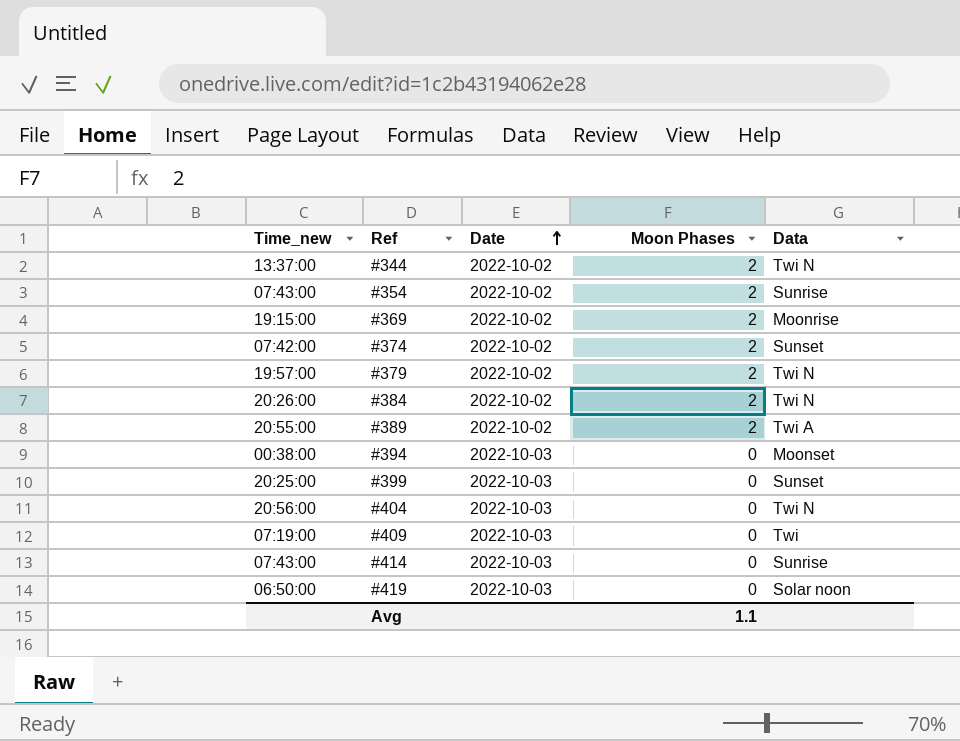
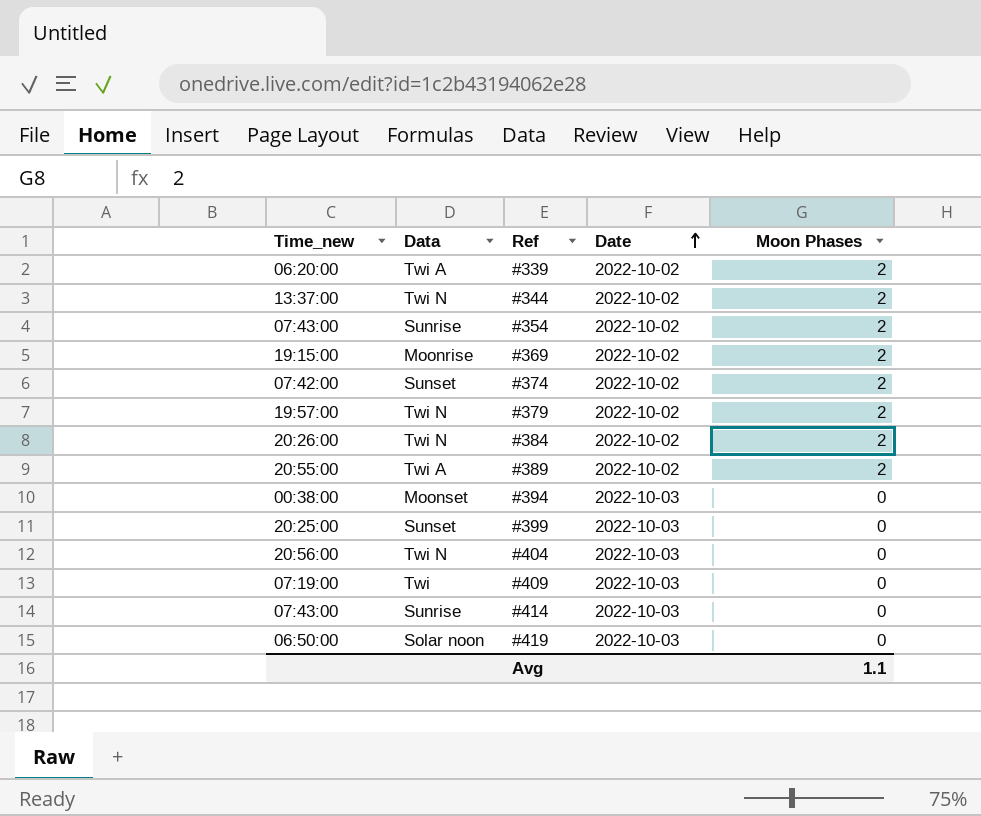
column Data | position: 5 -> 2
row #339: none -> 06:20:00 | Twi A | 2022-10-02 | 2

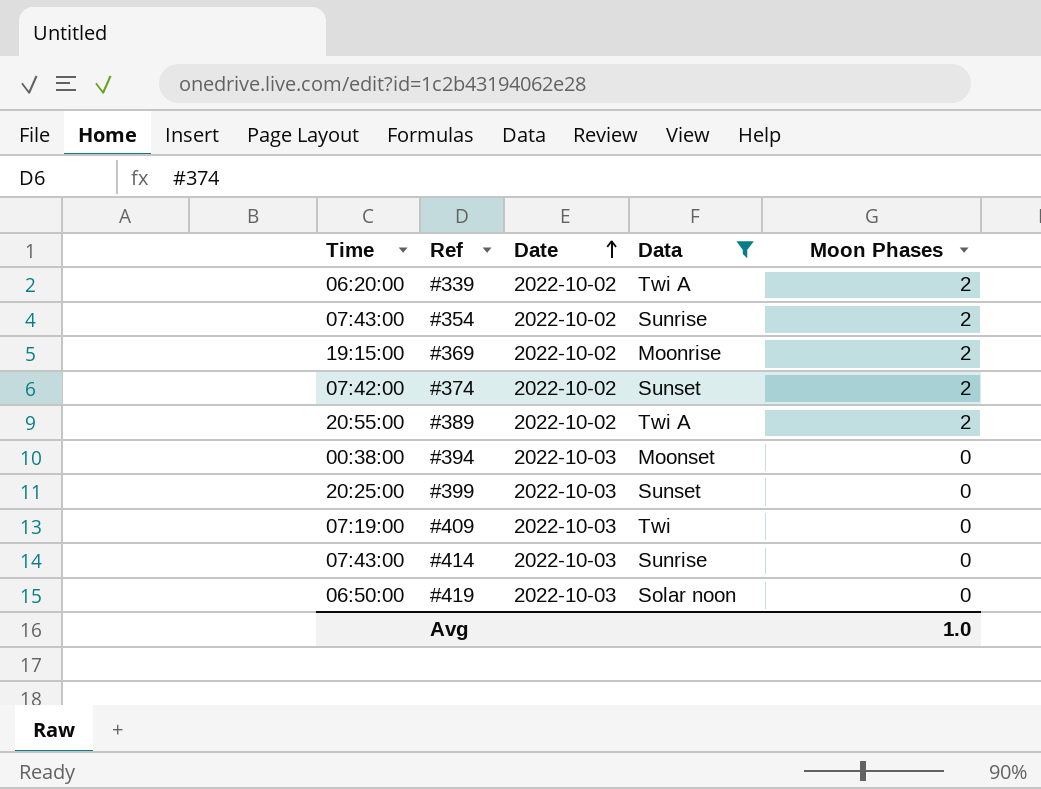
filter: none -> Data != Twi N
column name: Time_new -> Time
column Data | position: 2 -> 4
Avg | Moon Phases: 1.1 -> 1.0

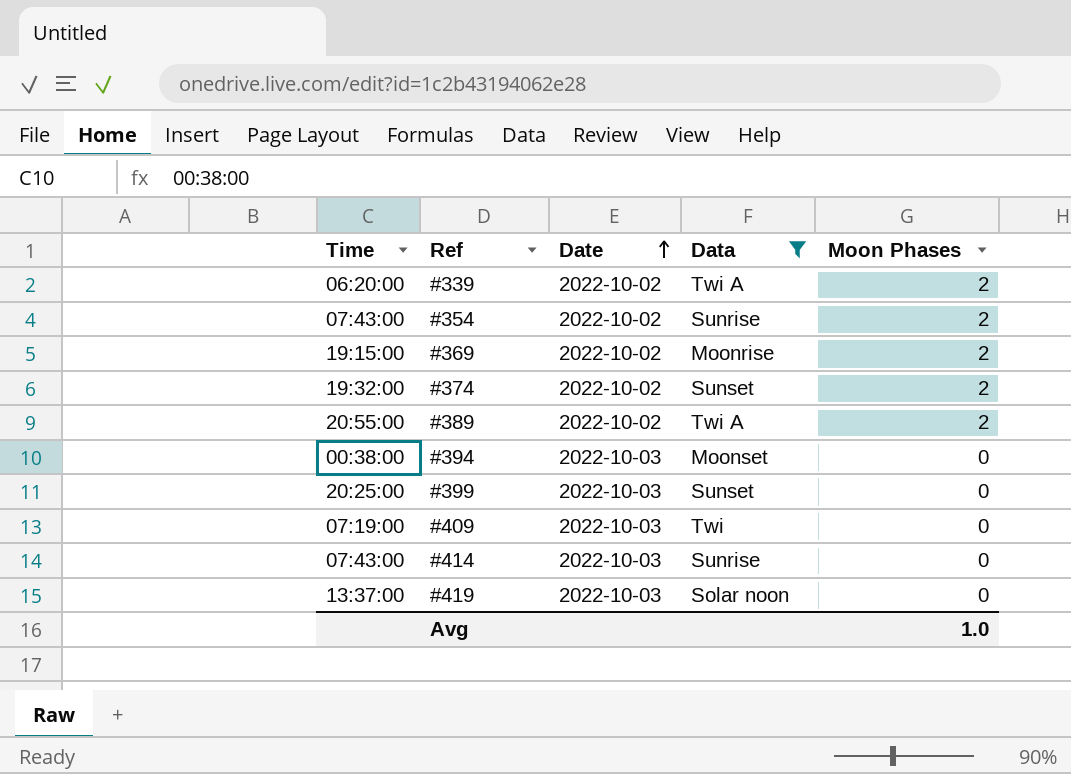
#374 | Time: 07:42:00 -> 19:32:00
#419 | Time: 06:50:00 -> 13:37:00

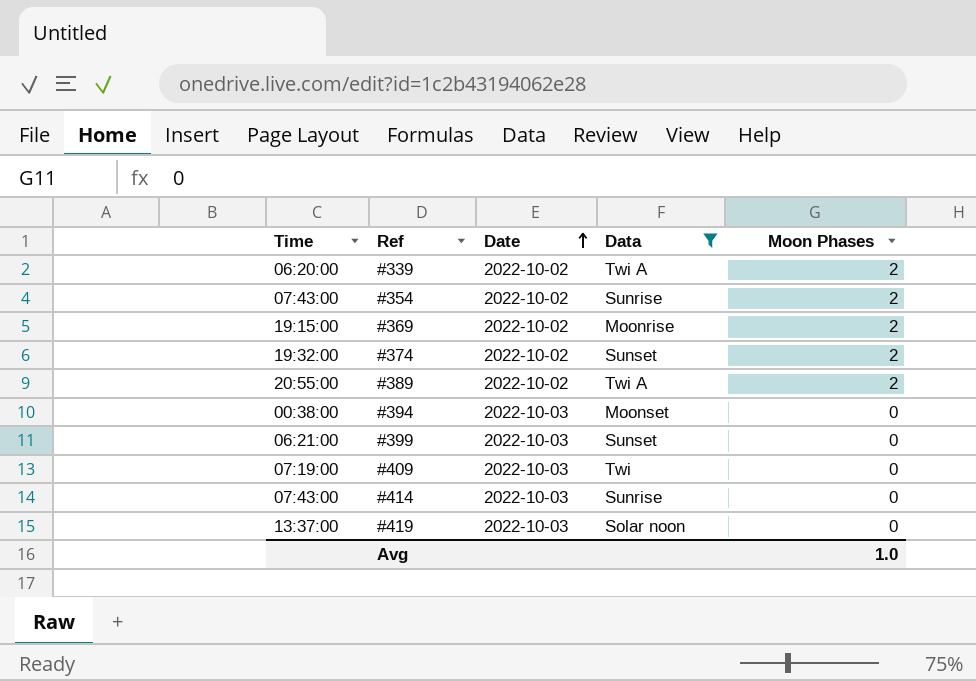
#399 | Time: 20:25:00 -> 06:21:00

